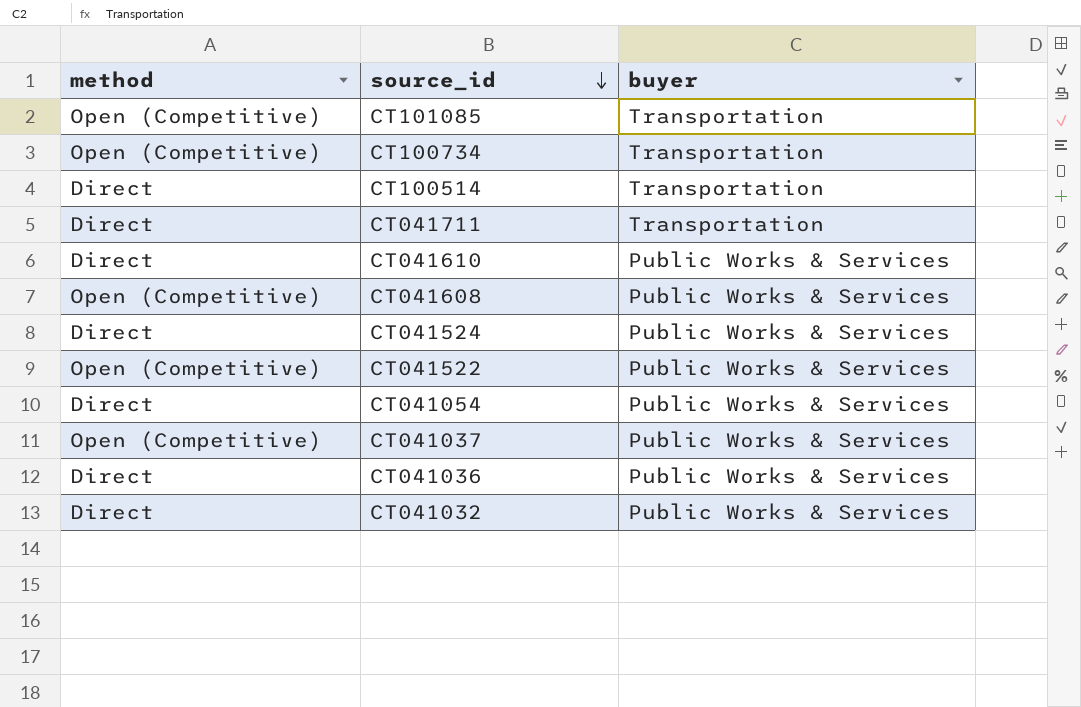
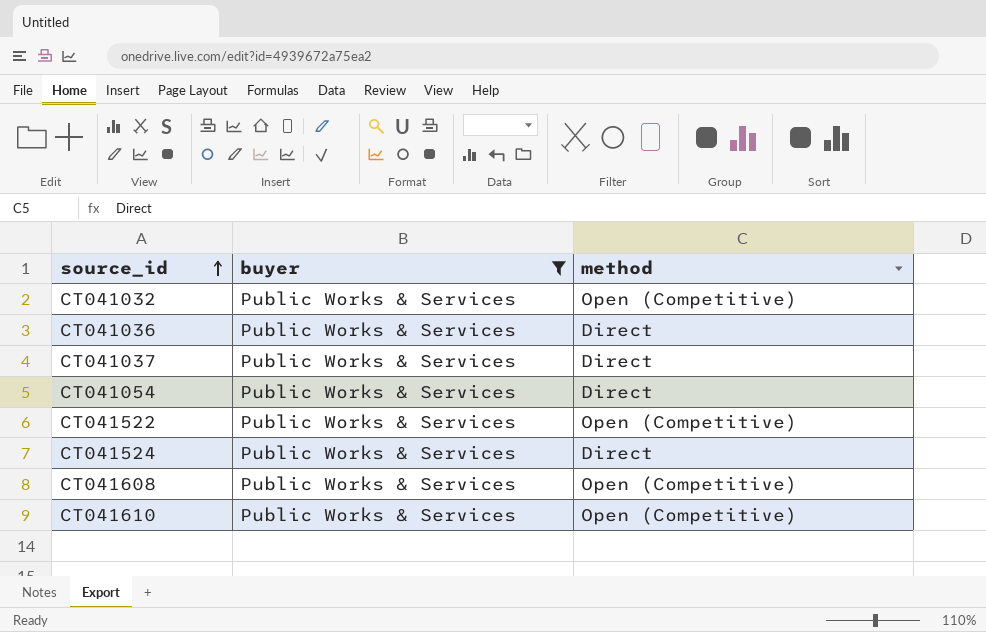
filter: none -> buyer = Public Works & Services
row order: source_id descending -> source_id ascending
column method | position: 1 -> 3
CT041032 | method: Direct -> Open (Competitive)
CT041037 | method: Open (Competitive) -> Direct
CT041610 | method: Direct -> Open (Competitive)

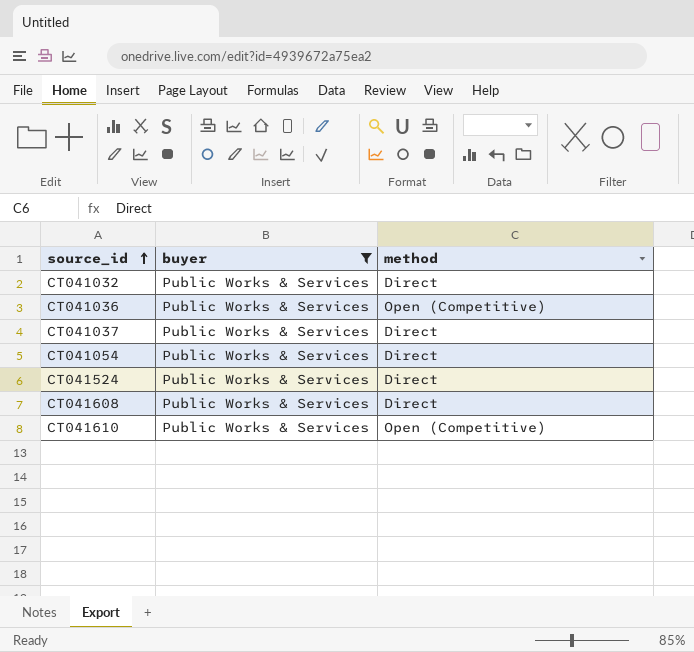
row CT041522: Public Works & Services | Open (Competitive) -> none
CT041032 | method: Open (Competitive) -> Direct
CT041036 | method: Direct -> Open (Competitive)
CT041608 | method: Open (Competitive) -> Direct

